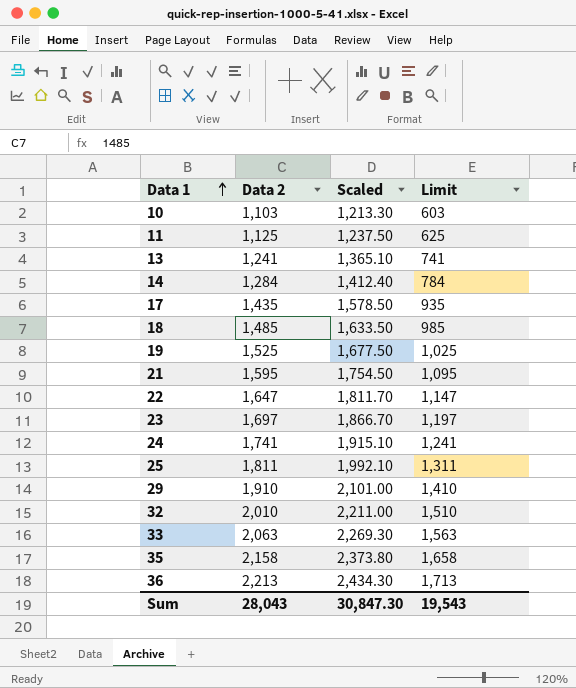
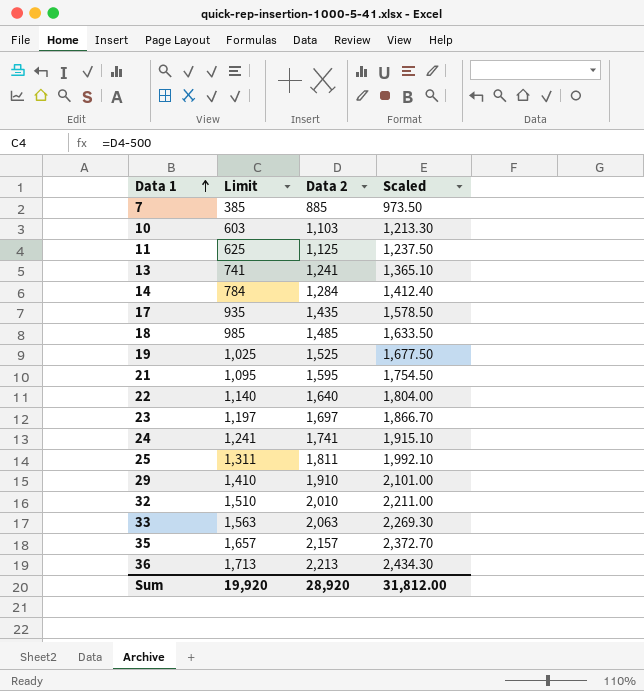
column Limit | position: 4 -> 2
row 7: none -> 385 | 885 | 973.50
22 | Limit: 1,147 -> 1,140
22 | Data 2: 1,647 -> 1,640
22 | Scaled: 1,811.70 -> 1,804.00
35 | Limit: 1,658 -> 1,657
35 | Data 2: 2,158 -> 2,157
35 | Scaled: 2,373.80 -> 2,372.70
Sum | Limit: 19,543 -> 19,920
Sum | Data 2: 28,043 -> 28,920
Sum | Scaled: 30,847.30 -> 31,812.00

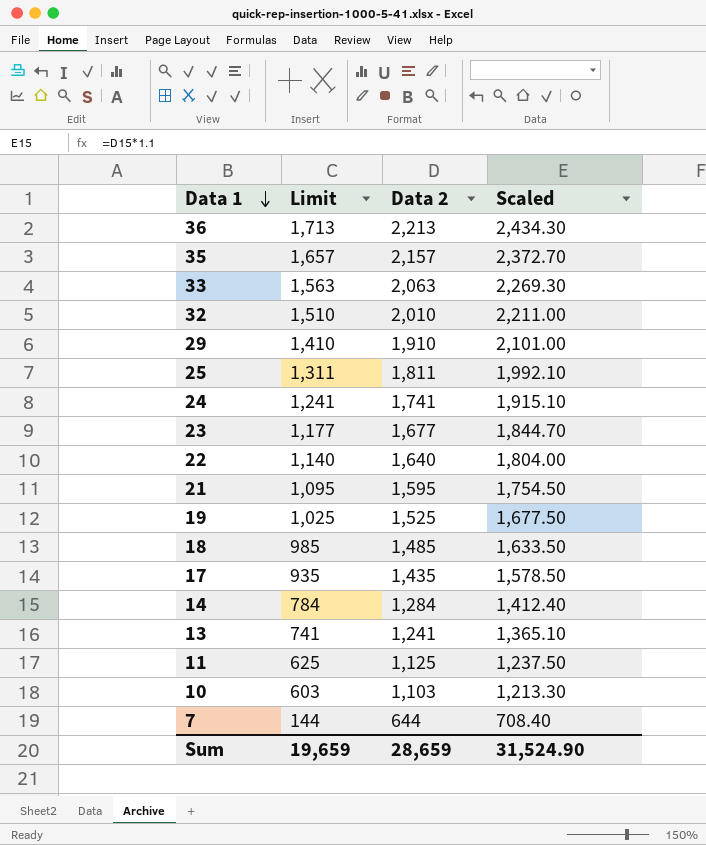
row order: Data 1 ascending -> Data 1 descending
23 | Limit: 1,197 -> 1,177
23 | Data 2: 1,697 -> 1,677
23 | Scaled: 1,866.70 -> 1,844.70
7 | Limit: 385 -> 144
7 | Data 2: 885 -> 644
7 | Scaled: 973.50 -> 708.40
Sum | Limit: 19,920 -> 19,659
Sum | Data 2: 28,920 -> 28,659
Sum | Scaled: 31,812.00 -> 31,524.90

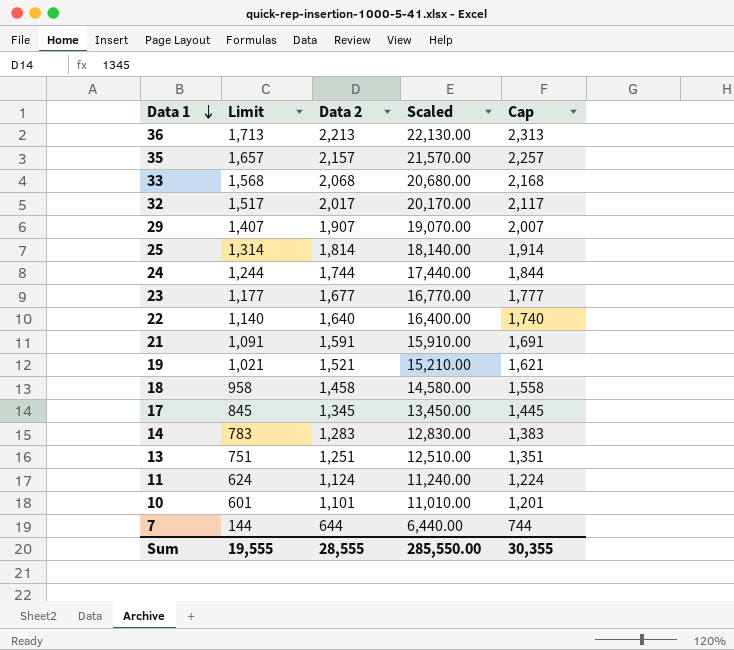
column Scaled | formula: [Data 2] * 1.1 -> [Data 2] * 10
column Cap | formula: none -> [Data 2] + 100
33 | Limit: 1,563 -> 1,568
33 | Data 2: 2,063 -> 2,068
32 | Limit: 1,510 -> 1,517
32 | Data 2: 2,010 -> 2,017
29 | Limit: 1,410 -> 1,407
29 | Data 2: 1,910 -> 1,907
25 | Limit: 1,311 -> 1,314
25 | Data 2: 1,811 -> 1,814
24 | Limit: 1,241 -> 1,244
24 | Data 2: 1,741 -> 1,744
21 | Limit: 1,095 -> 1,091
21 | Data 2: 1,595 -> 1,591
19 | Limit: 1,025 -> 1,021
19 | Data 2: 1,525 -> 1,521
18 | Limit: 985 -> 958
18 | Data 2: 1,485 -> 1,458
17 | Limit: 935 -> 845
17 | Data 2: 1,435 -> 1,345
14 | Limit: 784 -> 783
14 | Data 2: 1,284 -> 1,283
13 | Limit: 741 -> 751
13 | Data 2: 1,241 -> 1,251
11 | Limit: 625 -> 624
11 | Data 2: 1,125 -> 1,124
10 | Limit: 603 -> 601
10 | Data 2: 1,103 -> 1,101
Sum | Limit: 19,659 -> 19,555
Sum | Data 2: 28,659 -> 28,555
Sum | Scaled: 31,524.90 -> 285,550.00

